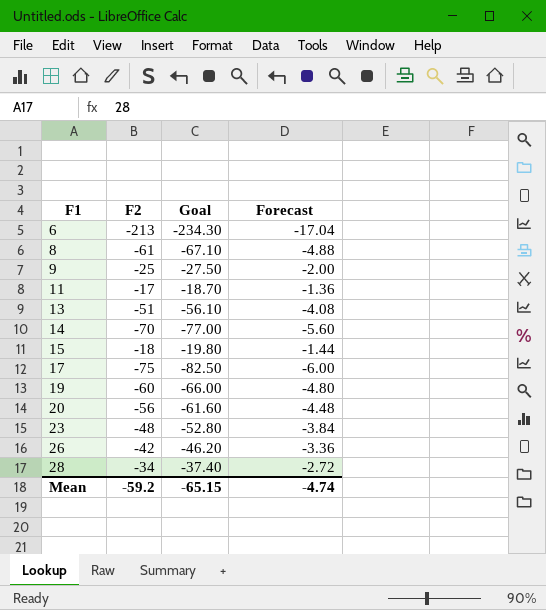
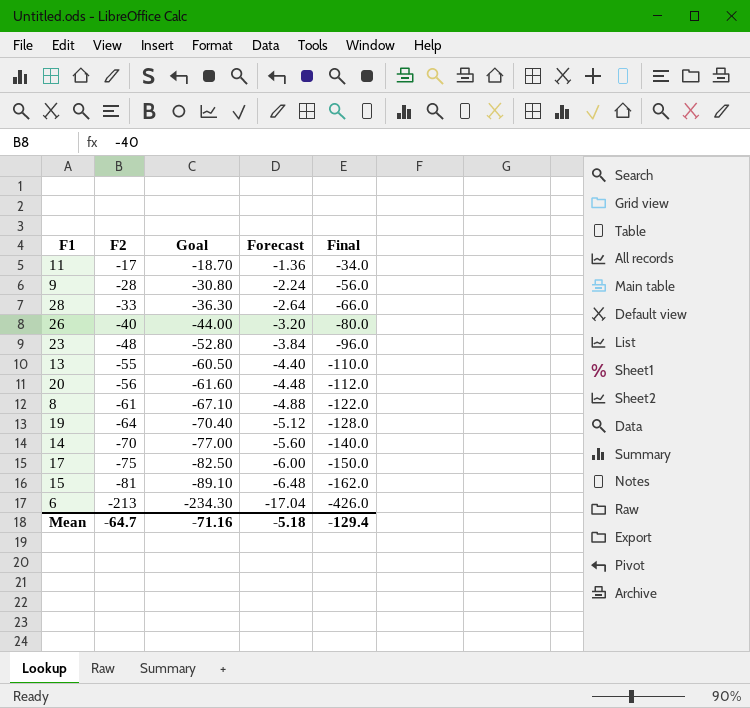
row order: F1 ascending -> F2 descending
column Final | formula: none -> [F2] * 2
9 | F2: -25 -> -28
9 | Goal: -27.50 -> -30.80
9 | Forecast: -2.00 -> -2.24
28 | F2: -34 -> -33
28 | Goal: -37.40 -> -36.30
28 | Forecast: -2.72 -> -2.64
26 | F2: -42 -> -40
26 | Goal: -46.20 -> -44.00
26 | Forecast: -3.36 -> -3.20
13 | F2: -51 -> -55
13 | Goal: -56.10 -> -60.50
13 | Forecast: -4.08 -> -4.40
19 | F2: -60 -> -64
19 | Goal: -66.00 -> -70.40
19 | Forecast: -4.80 -> -5.12
15 | F2: -18 -> -81
15 | Goal: -19.80 -> -89.10
15 | Forecast: -1.44 -> -6.48
Mean | F2: -59.2 -> -64.7
Mean | Goal: -65.15 -> -71.16
Mean | Forecast: -4.74 -> -5.18

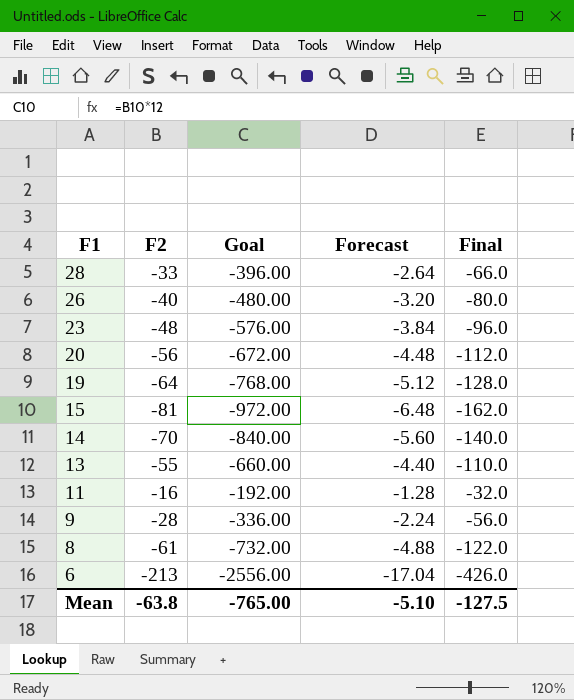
row order: F2 descending -> F1 descending
column Goal | formula: [F2] * 1.1 -> [F2] * 12
row 17: -75 | -82.50 | -6.00 | -150.0 -> none
11 | F2: -17 -> -16
11 | Forecast: -1.36 -> -1.28
11 | Final: -34.0 -> -32.0
Mean | F2: -64.7 -> -63.8
Mean | Goal: -71.16 -> -765.00
Mean | Forecast: -5.18 -> -5.10
Mean | Final: -129.4 -> -127.5

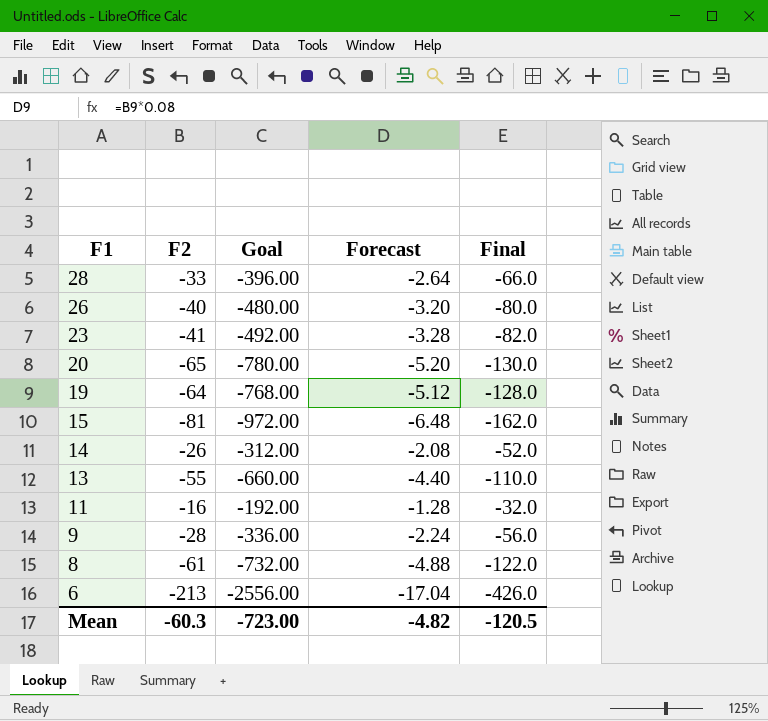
23 | F2: -48 -> -41
23 | Goal: -576.00 -> -492.00
23 | Forecast: -3.84 -> -3.28
23 | Final: -96.0 -> -82.0
20 | F2: -56 -> -65
20 | Goal: -672.00 -> -780.00
20 | Forecast: -4.48 -> -5.20
20 | Final: -112.0 -> -130.0
14 | F2: -70 -> -26
14 | Goal: -840.00 -> -312.00
14 | Forecast: -5.60 -> -2.08
14 | Final: -140.0 -> -52.0
Mean | F2: -63.8 -> -60.3
Mean | Goal: -765.00 -> -723.00
Mean | Forecast: -5.10 -> -4.82
Mean | Final: -127.5 -> -120.5

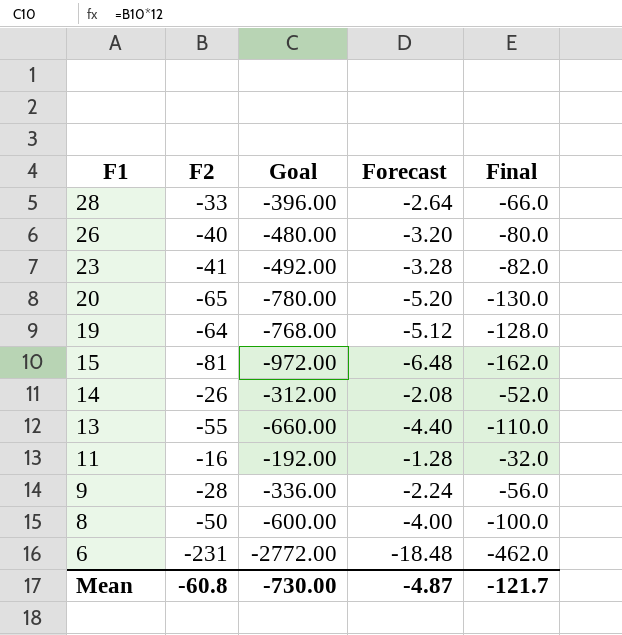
8 | F2: -61 -> -50
8 | Goal: -732.00 -> -600.00
8 | Forecast: -4.88 -> -4.00
8 | Final: -122.0 -> -100.0
6 | F2: -213 -> -231
6 | Goal: -2556.00 -> -2772.00
6 | Forecast: -17.04 -> -18.48
6 | Final: -426.0 -> -462.0
Mean | F2: -60.3 -> -60.8
Mean | Goal: -723.00 -> -730.00
Mean | Forecast: -4.82 -> -4.87
Mean | Final: -120.5 -> -121.7

